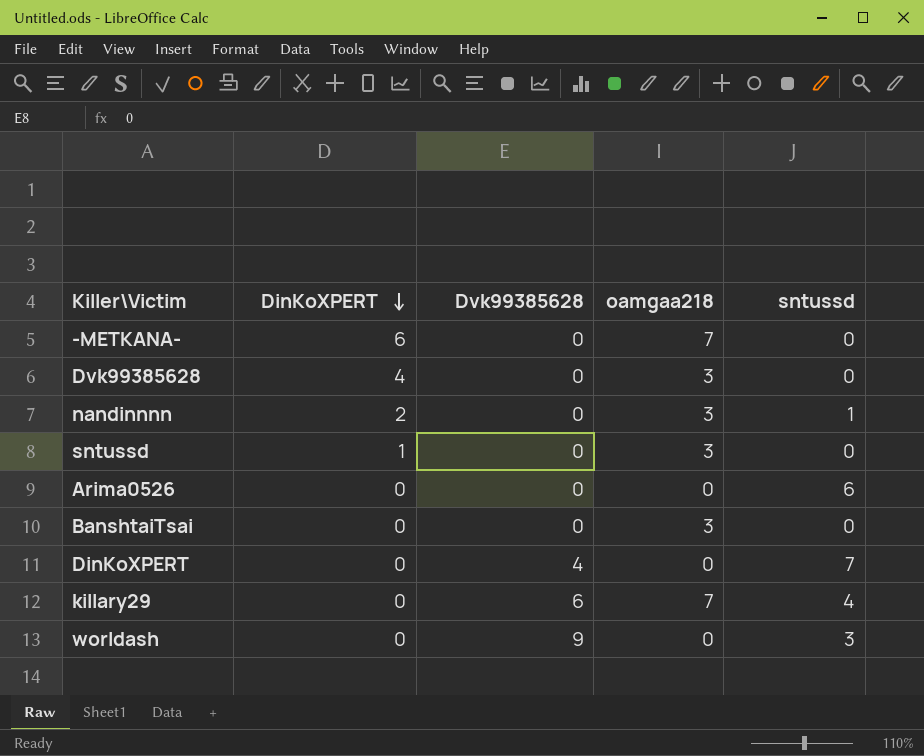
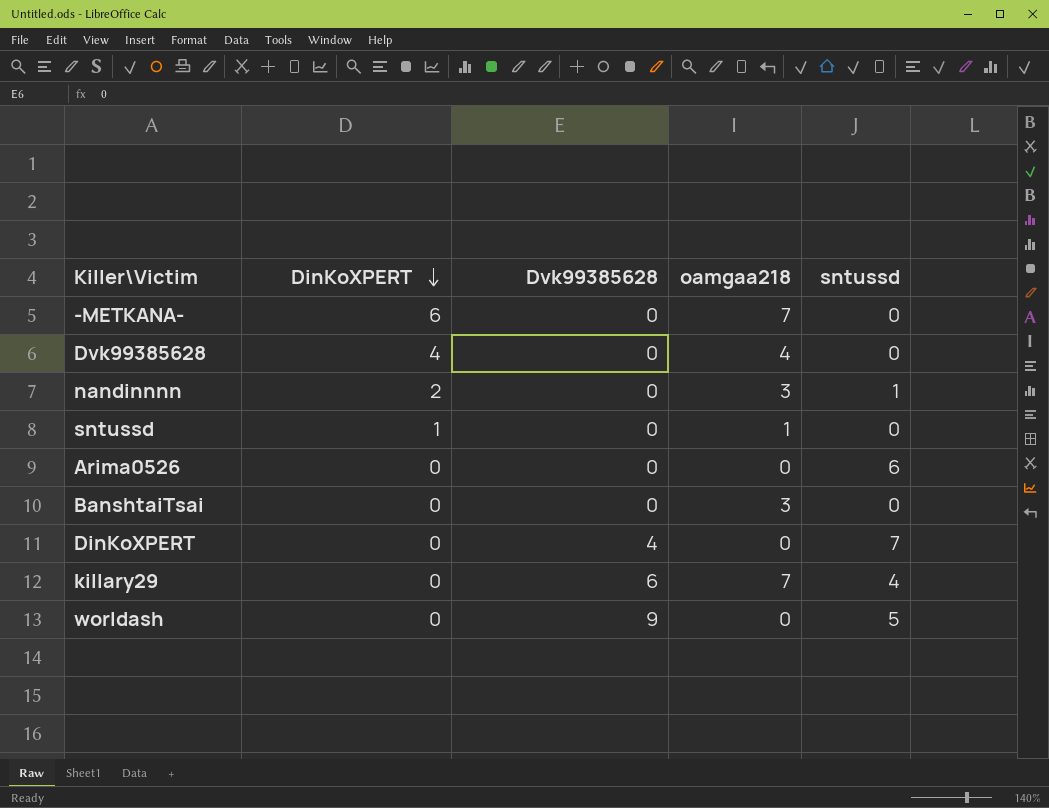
Dvk99385628 | oamgaa218: 3 -> 4
sntussd | oamgaa218: 3 -> 1
worldash | sntussd: 3 -> 5

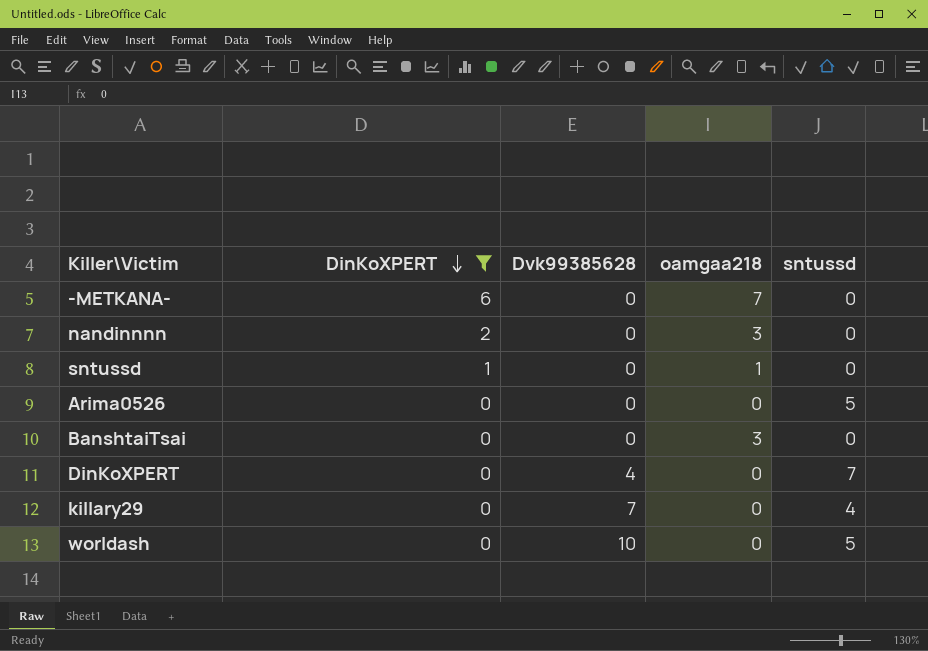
filter: none -> DinKoXPERT != 4
nandinnnn | sntussd: 1 -> 0
Arima0526 | sntussd: 6 -> 5
killary29 | Dvk99385628: 6 -> 7
killary29 | oamgaa218: 7 -> 0
worldash | Dvk99385628: 9 -> 10

